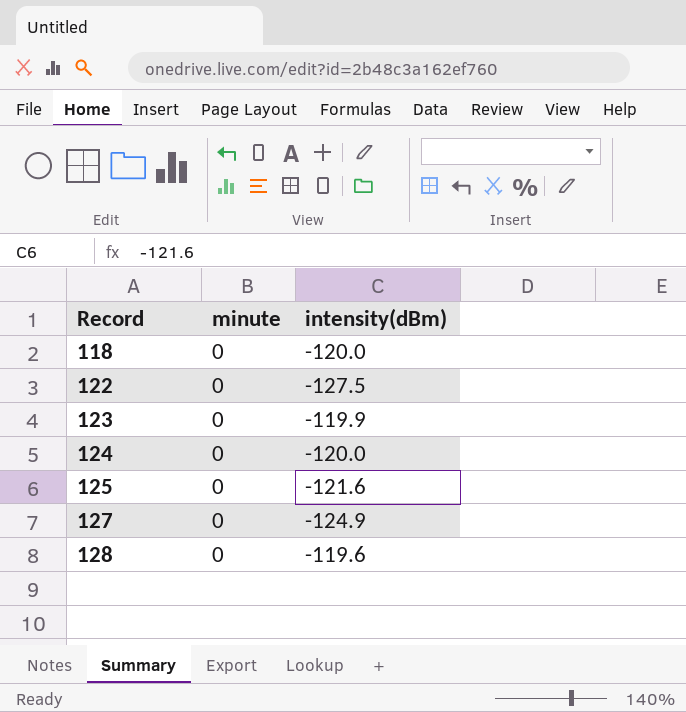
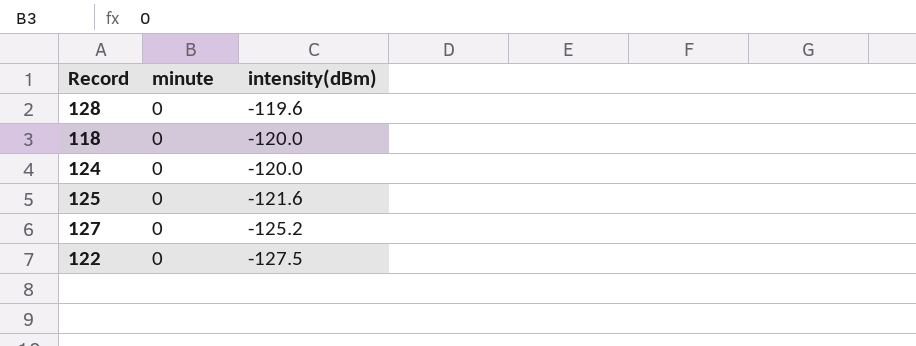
row order: Record ascending -> intensity(dBm) descending
row 123: 0 | -119.9 -> none
127 | intensity(dBm): -124.9 -> -125.2

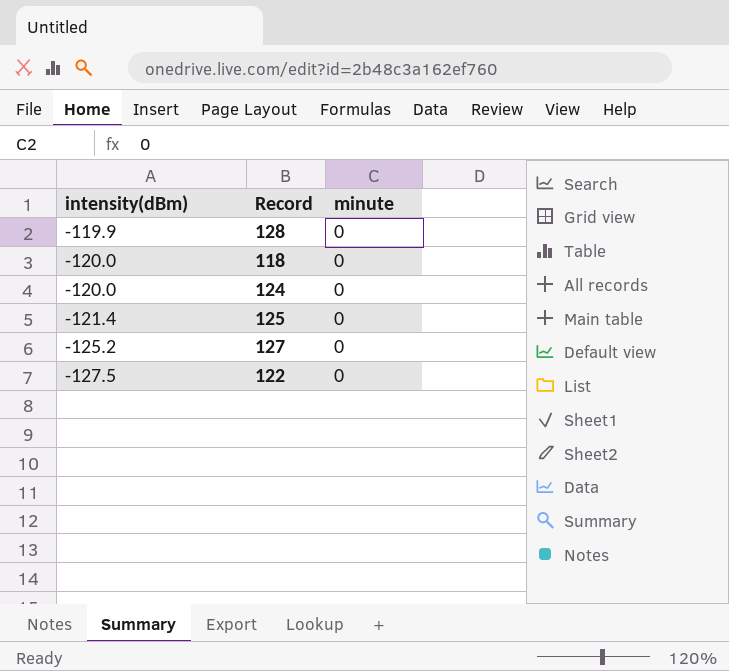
column intensity(dBm) | position: 3 -> 1
128 | intensity(dBm): -119.6 -> -119.9
125 | intensity(dBm): -121.6 -> -121.4

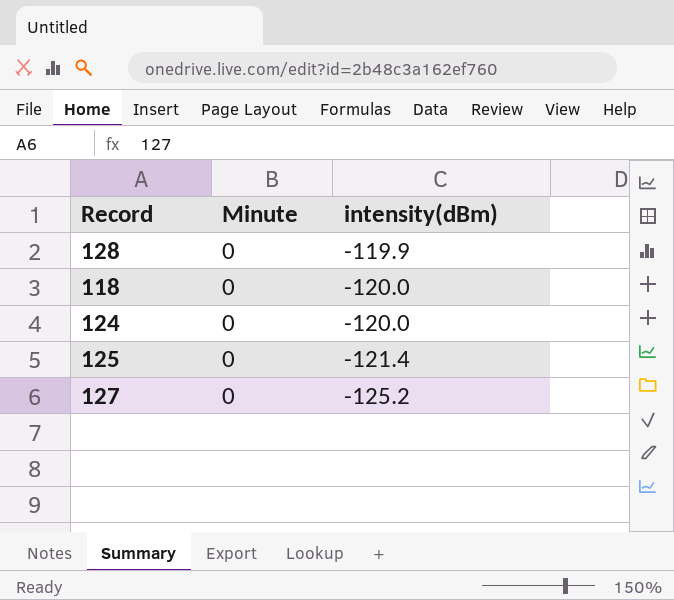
column name: minute -> Minute
column intensity(dBm) | position: 1 -> 3
row 122: -127.5 | 0 -> none

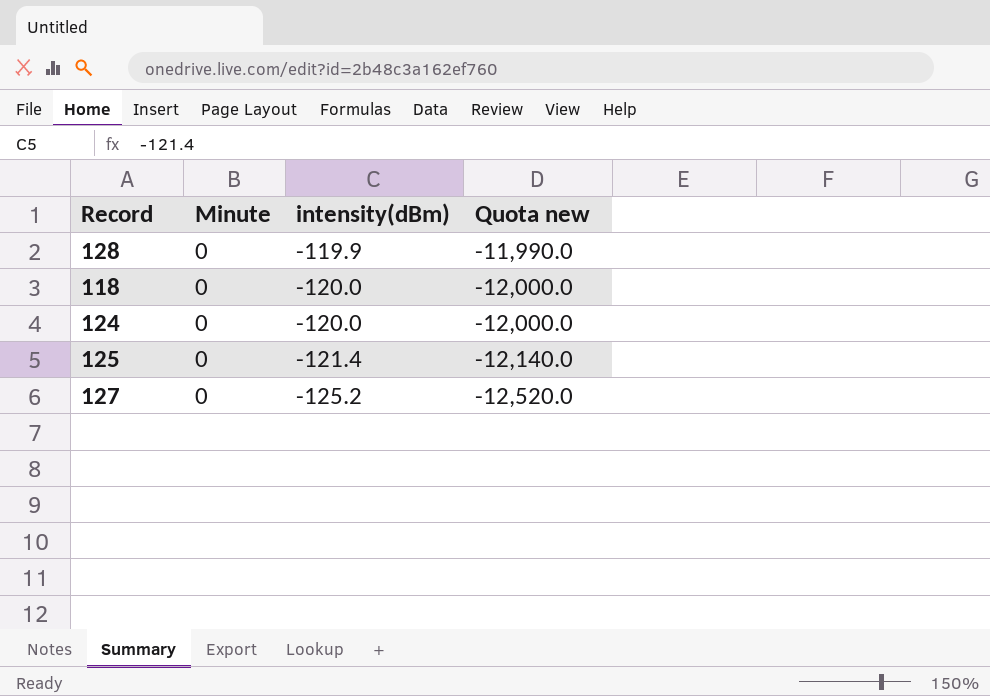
column Quota new | formula: none -> [intensity(dBm)] * 100

